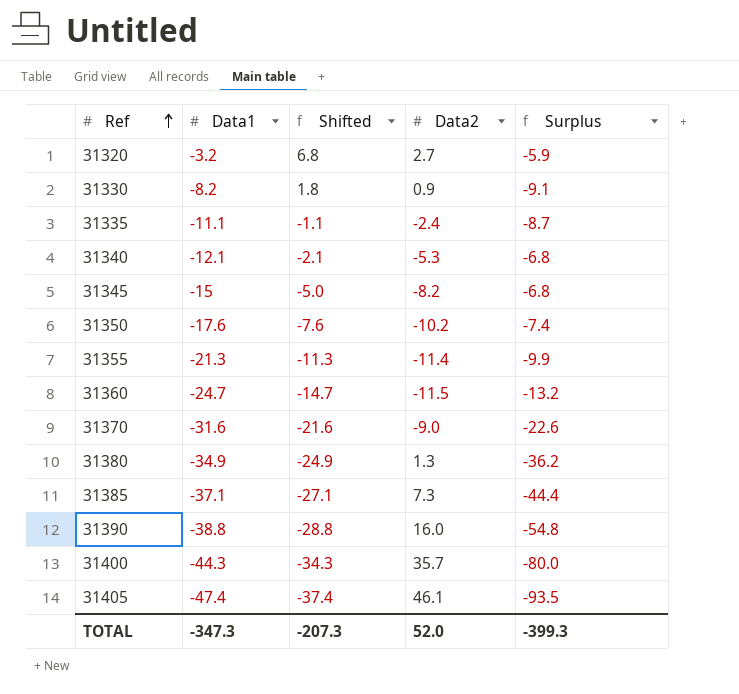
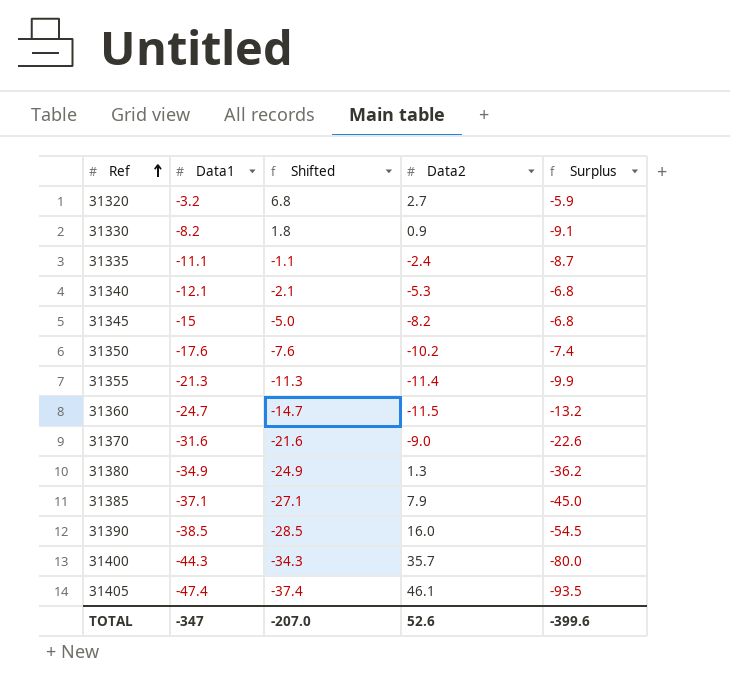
31385 | Data2: 7.3 -> 7.9
31385 | Surplus: -44.4 -> -45.0
31390 | Data1: -38.8 -> -38.5
31390 | Shifted: -28.8 -> -28.5
31390 | Surplus: -54.8 -> -54.5
TOTAL | Data1: -347.3 -> -347
TOTAL | Shifted: -207.3 -> -207.0
TOTAL | Data2: 52.0 -> 52.6
TOTAL | Surplus: -399.3 -> -399.6

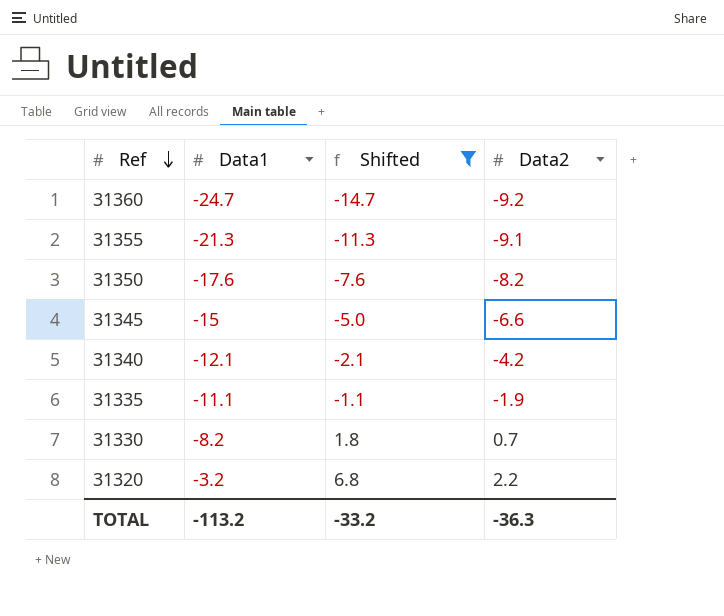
filter: none -> Shifted >= -14.7
row order: Ref ascending -> Ref descending
column Surplus | formula: [Data1] - [Data2] -> none
31360 | Data2: -11.5 -> -9.2
31355 | Data2: -11.4 -> -9.1
31350 | Data2: -10.2 -> -8.2
31345 | Data2: -8.2 -> -6.6
31340 | Data2: -5.3 -> -4.2
31335 | Data2: -2.4 -> -1.9
31330 | Data2: 0.9 -> 0.7
31320 | Data2: 2.7 -> 2.2
TOTAL | Data1: -347 -> -113.2
TOTAL | Shifted: -207.0 -> -33.2
TOTAL | Data2: 52.6 -> -36.3

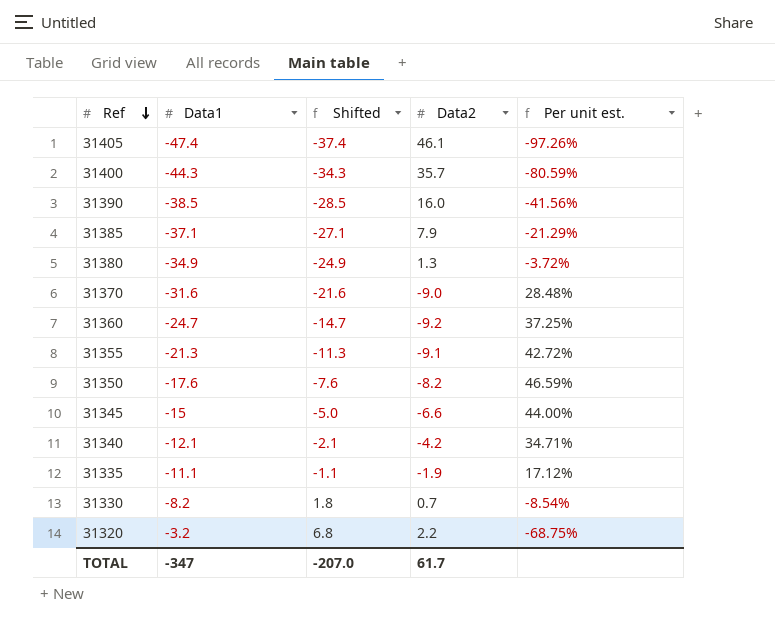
filter: Shifted >= -14.7 -> none
column Per unit est. | formula: none -> [Data2] / [Data1]
TOTAL | Data1: -113.2 -> -347
TOTAL | Shifted: -33.2 -> -207.0
TOTAL | Data2: -36.3 -> 61.7

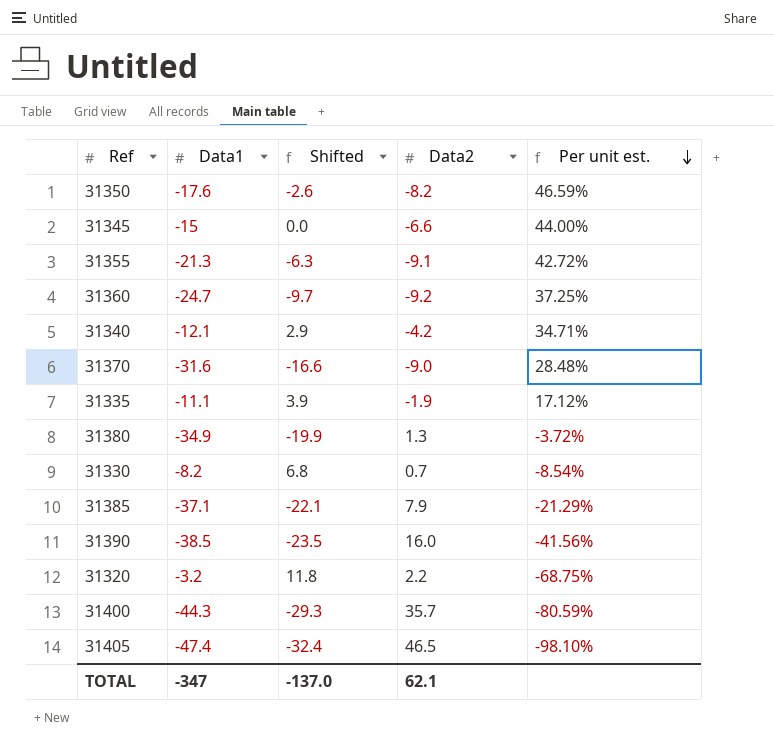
row order: Ref descending -> Per unit est. descending
column Shifted | formula: [Data1] + 10 -> [Data1] + 15
31405 | Data2: 46.1 -> 46.5
31405 | Per unit est.: -97.26% -> -98.10%
TOTAL | Shifted: -207.0 -> -137.0
TOTAL | Data2: 61.7 -> 62.1

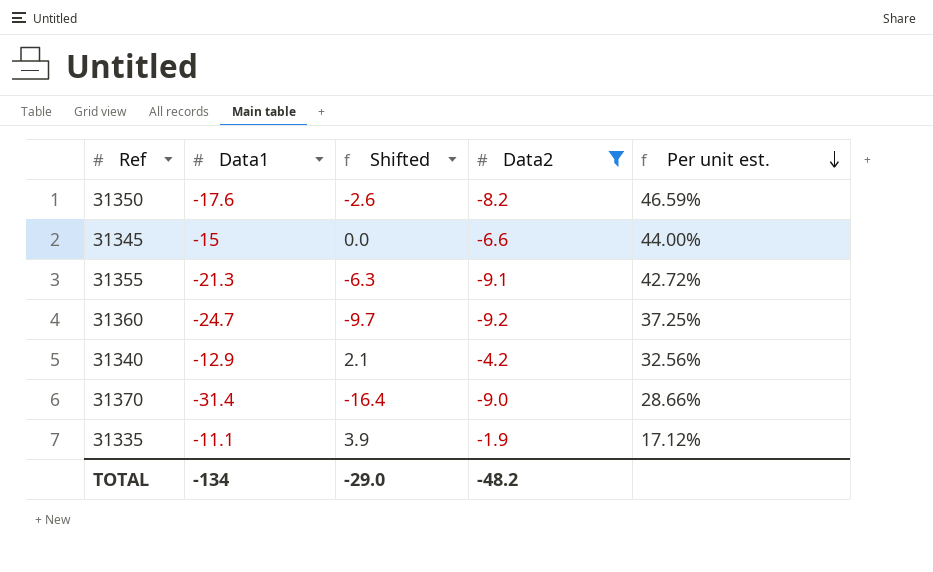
filter: none -> Data2 <= -1.9
31340 | Data1: -12.1 -> -12.9
31340 | Shifted: 2.9 -> 2.1
31340 | Per unit est.: 34.71% -> 32.56%
31370 | Data1: -31.6 -> -31.4
31370 | Shifted: -16.6 -> -16.4
31370 | Per unit est.: 28.48% -> 28.66%
TOTAL | Data1: -347 -> -134
TOTAL | Shifted: -137.0 -> -29.0
TOTAL | Data2: 62.1 -> -48.2

